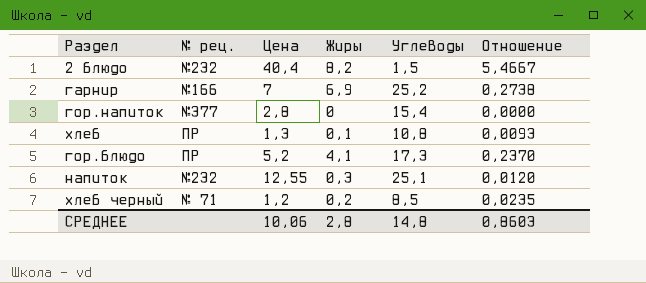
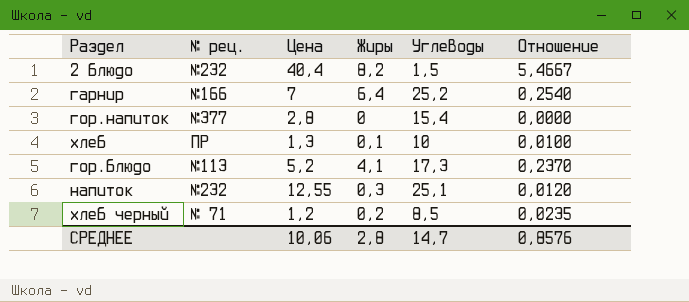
гарнир | Жиры: 6,9 -> 6,4
гарнир | Отношение: 0,2738 -> 0,2540
хлеб | Углеводы: 10,8 -> 10
хлеб | Отношение: 0,0093 -> 0,0100
гор.блюдо | № рец.: ПР -> №113
СРЕДНЕЕ | Углеводы: 14,8 -> 14,7
СРЕДНЕЕ | Отношение: 0,8603 -> 0,8576

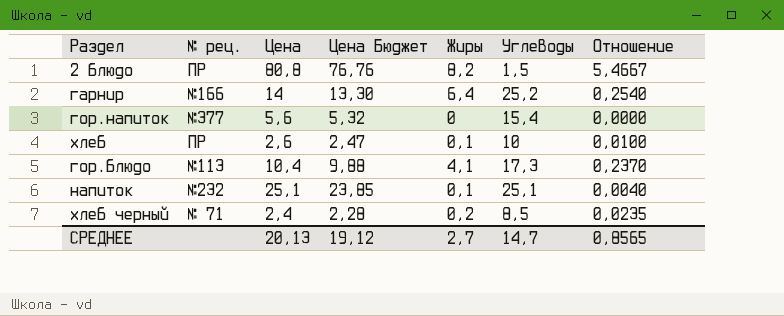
column Цена Бюджет | formula: none -> [Цена] * 0,95
2 блюдо | № рец.: №232 -> ПР
2 блюдо | Цена: 40,4 -> 80,8
гарнир | Цена: 7 -> 14
гор.напиток | Цена: 2,8 -> 5,6
хлеб | Цена: 1,3 -> 2,6
гор.блюдо | Цена: 5,2 -> 10,4
напиток | Цена: 12,55 -> 25,1
напиток | Жиры: 0,3 -> 0,1
напиток | Отношение: 0,0120 -> 0,0040
хлеб черный | Цена: 1,2 -> 2,4
СРЕДНЕЕ | Цена: 10,06 -> 20,13
СРЕДНЕЕ | Жиры: 2,8 -> 2,7
СРЕДНЕЕ | Отношение: 0,8576 -> 0,8565

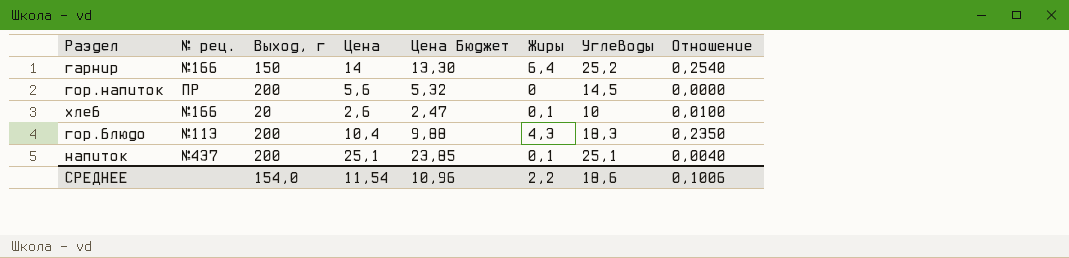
column Выход, г | position: none -> 3
row 2 блюдо: ПР | 80,8 | 76,76 | 8,2 | 1,5 | 5,4667 -> none
row хлеб черный: № 71 | 2,4 | 2,28 | 0,2 | 8,5 | 0,0235 -> none
гор.напиток | № рец.: №377 -> ПР
гор.напиток | Углеводы: 15,4 -> 14,5
хлеб | № рец.: ПР -> №166
гор.блюдо | Жиры: 4,1 -> 4,3
гор.блюдо | Углеводы: 17,3 -> 18,3
гор.блюдо | Отношение: 0,2370 -> 0,2350
напиток | № рец.: №232 -> №437
СРЕДНЕЕ | Цена: 20,13 -> 11,54
СРЕДНЕЕ | Цена Бюджет: 19,12 -> 10,96
СРЕДНЕЕ | Жиры: 2,7 -> 2,2
СРЕДНЕЕ | Углеводы: 14,7 -> 18,6
СРЕДНЕЕ | Отношение: 0,8565 -> 0,1006

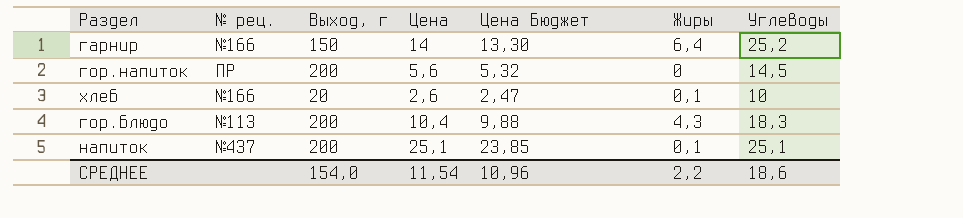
column Отношение | formula: [Жиры] / [Углеводы] -> none

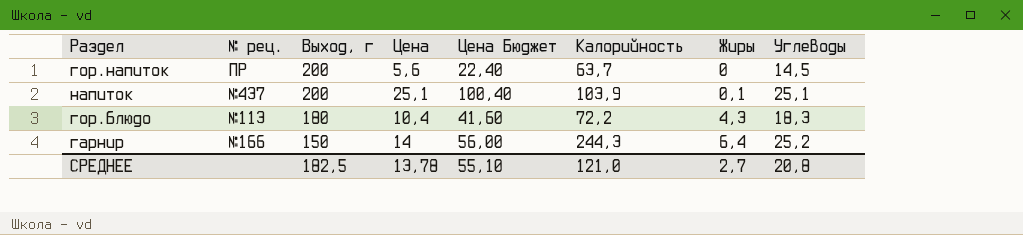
row order: none -> Выход, г descending
column Цена Бюджет | formula: [Цена] * 0,95 -> [Цена] * 4
column Калорийность | position: none -> 6
row хлеб: №166 | 20 | 2,6 | 2,47 | 0,1 | 10 -> none
гор.блюдо | Выход, г: 200 -> 180
СРЕДНЕЕ | Выход, г: 154,0 -> 182,5
СРЕДНЕЕ | Цена: 11,54 -> 13,78
СРЕДНЕЕ | Цена Бюджет: 10,96 -> 55,10
СРЕДНЕЕ | Жиры: 2,2 -> 2,7
СРЕДНЕЕ | Углеводы: 18,6 -> 20,8

